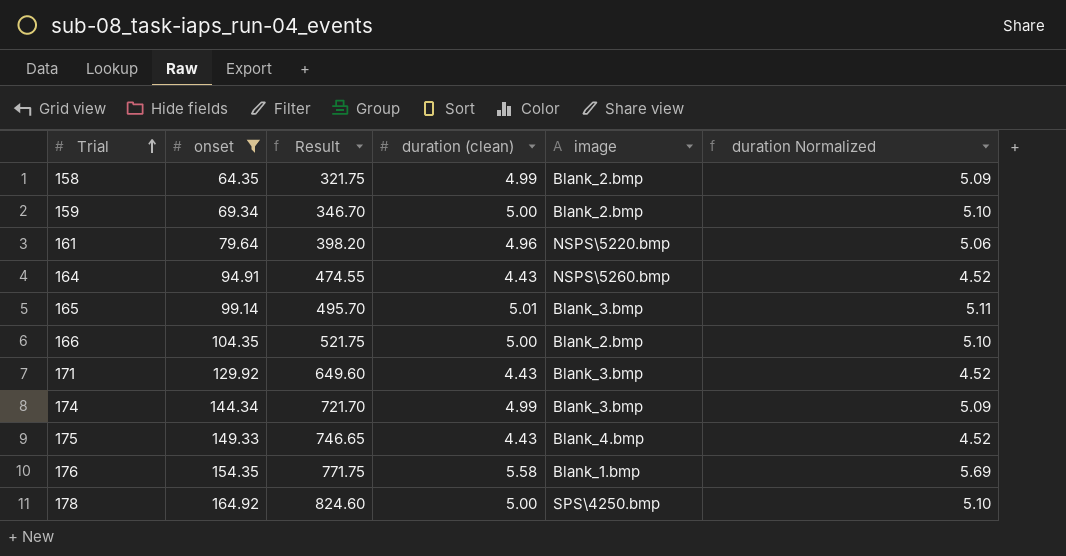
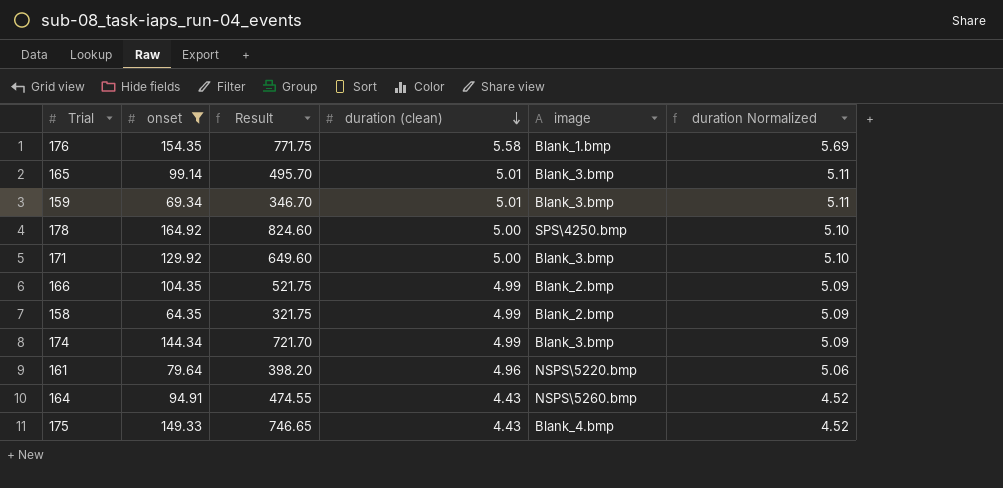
row order: Trial ascending -> duration (clean) descending
159 | duration (clean): 5.00 -> 5.01
159 | image: Blank_2.bmp -> Blank_3.bmp
159 | duration Normalized: 5.10 -> 5.11
171 | duration (clean): 4.43 -> 5.00
171 | duration Normalized: 4.52 -> 5.10
166 | duration (clean): 5.00 -> 4.99
166 | duration Normalized: 5.10 -> 5.09

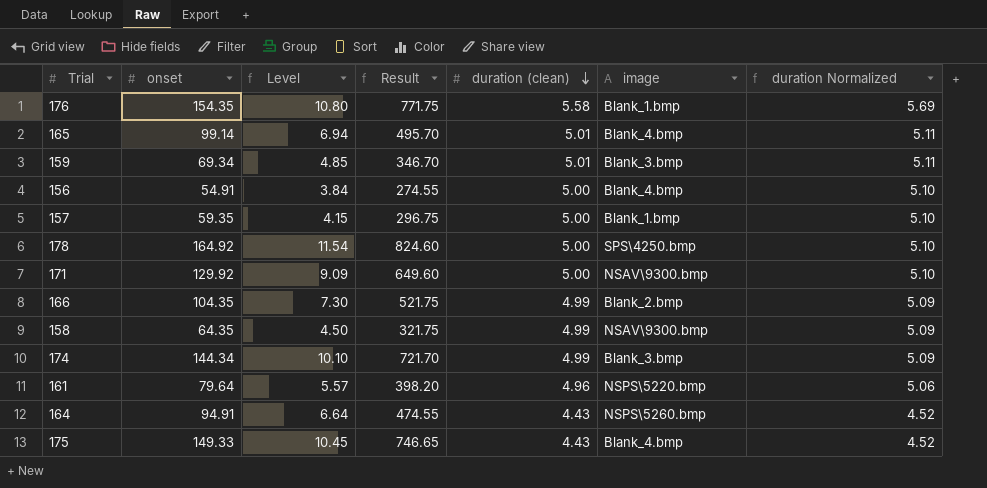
filter: onset >= 64.35 -> none
column Level | formula: none -> [onset] * 0.07
165 | image: Blank_3.bmp -> Blank_4.bmp
171 | image: Blank_3.bmp -> NSAV\9300.bmp
158 | image: Blank_2.bmp -> NSAV\9300.bmp

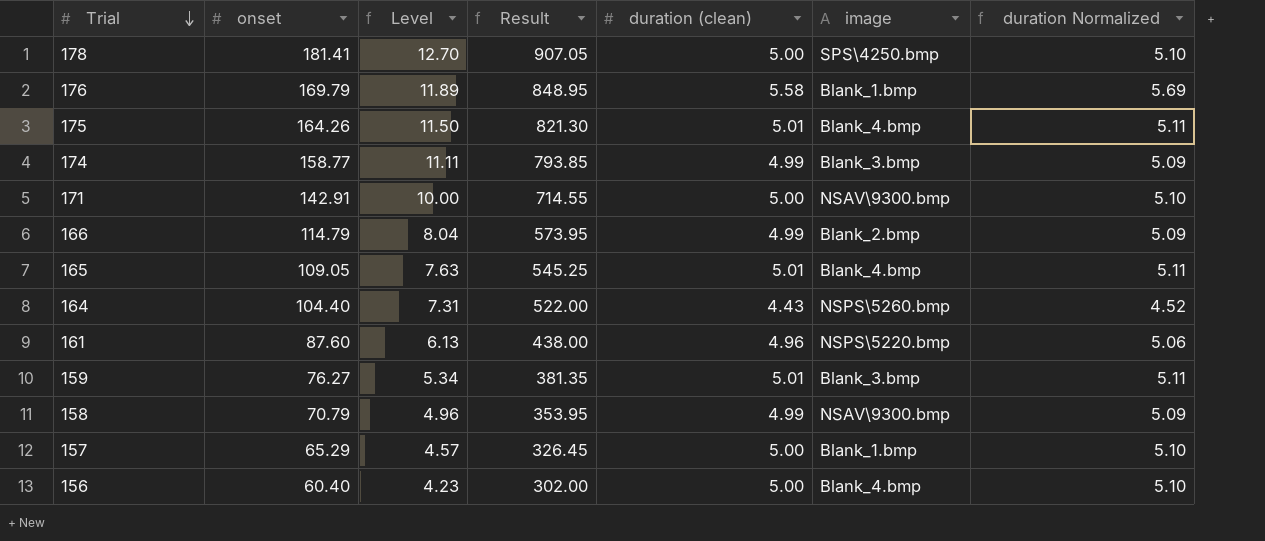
row order: duration (clean) descending -> Trial descending
178 | onset: 164.92 -> 181.41
178 | Level: 11.54 -> 12.70
178 | Result: 824.60 -> 907.05
176 | onset: 154.35 -> 169.79
176 | Level: 10.80 -> 11.89
176 | Result: 771.75 -> 848.95
175 | onset: 149.33 -> 164.26
175 | Level: 10.45 -> 11.50
175 | Result: 746.65 -> 821.30
175 | duration (clean): 4.43 -> 5.01
175 | duration Normalized: 4.52 -> 5.11
174 | onset: 144.34 -> 158.77
174 | Level: 10.10 -> 11.11
174 | Result: 721.70 -> 793.85
171 | onset: 129.92 -> 142.91
171 | Level: 9.09 -> 10.00
171 | Result: 649.60 -> 714.55
166 | onset: 104.35 -> 114.79
166 | Level: 7.30 -> 8.04
166 | Result: 521.75 -> 573.95
165 | onset: 99.14 -> 109.05
165 | Level: 6.94 -> 7.63
165 | Result: 495.70 -> 545.25
164 | onset: 94.91 -> 104.40
164 | Level: 6.64 -> 7.31
164 | Result: 474.55 -> 522.00
161 | onset: 79.64 -> 87.60
161 | Level: 5.57 -> 6.13
161 | Result: 398.20 -> 438.00
159 | onset: 69.34 -> 76.27
159 | Level: 4.85 -> 5.34
159 | Result: 346.70 -> 381.35
158 | onset: 64.35 -> 70.79
158 | Level: 4.50 -> 4.96
158 | Result: 321.75 -> 353.95
157 | onset: 59.35 -> 65.29
157 | Level: 4.15 -> 4.57
157 | Result: 296.75 -> 326.45
156 | onset: 54.91 -> 60.40
156 | Level: 3.84 -> 4.23
156 | Result: 274.55 -> 302.00

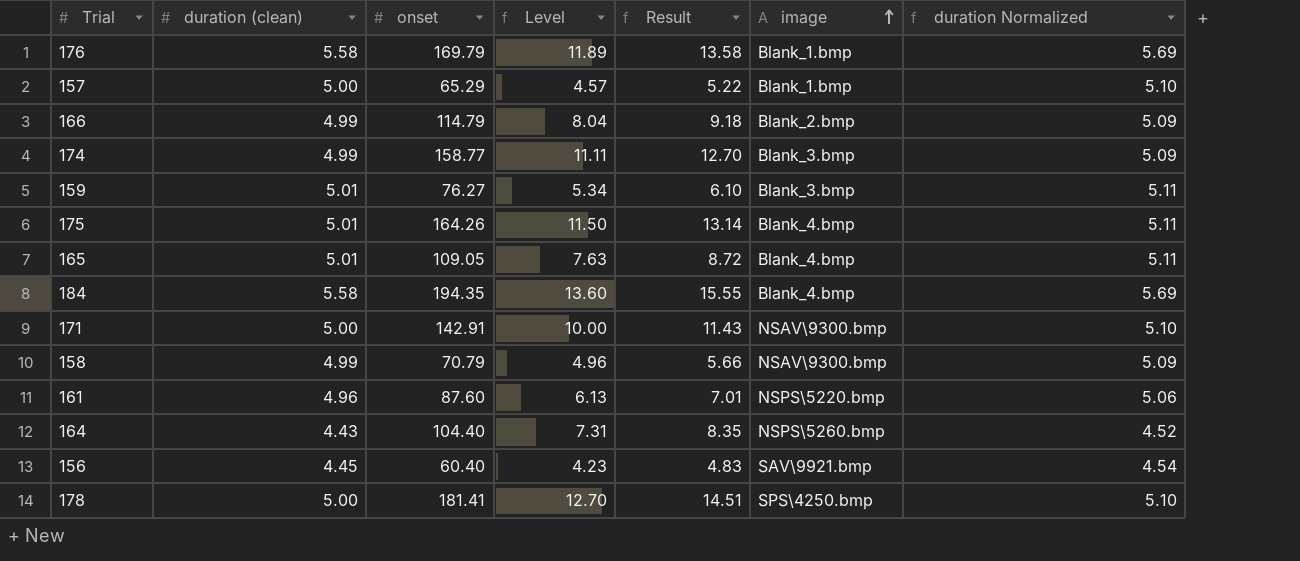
row order: Trial descending -> image ascending
column duration (clean) | position: 5 -> 2
column Result | formula: [onset] * 5 -> [onset] * 0.08
row 184: none -> 5.58 | 194.35 | 13.60 | 15.55 | Blank_4.bmp | 5.69
156 | duration (clean): 5.00 -> 4.45
156 | image: Blank_4.bmp -> SAV\9921.bmp
156 | duration Normalized: 5.10 -> 4.54

